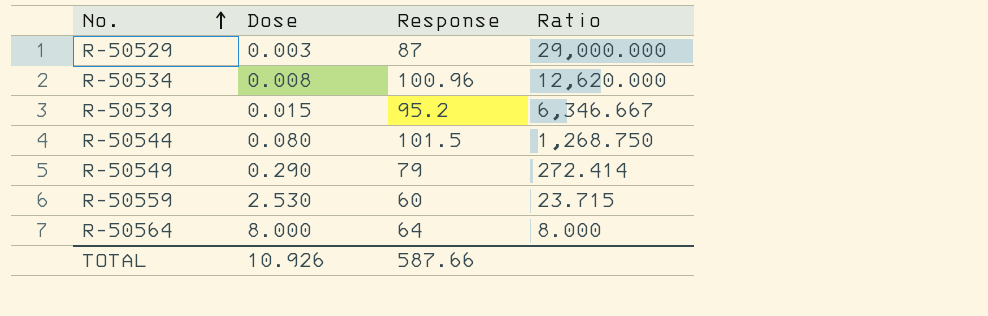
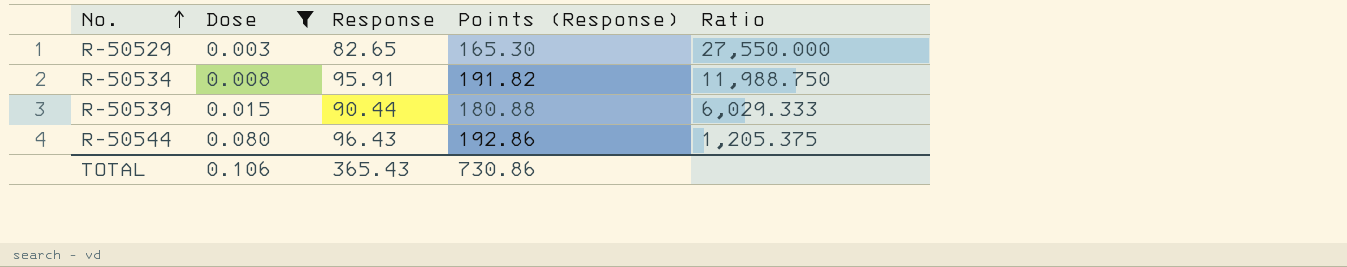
filter: none -> Dose <= 0.080
column Points (Response) | formula: none -> [Response] * 2
R-50529 | Response: 87 -> 82.65
R-50529 | Ratio: 29,000.000 -> 27,550.000
R-50534 | Response: 100.96 -> 95.91
R-50534 | Ratio: 12,620.000 -> 11,988.750
R-50539 | Response: 95.2 -> 90.44
R-50539 | Ratio: 6,346.667 -> 6,029.333
R-50544 | Response: 101.5 -> 96.43
R-50544 | Ratio: 1,268.750 -> 1,205.375
TOTAL | Dose: 10.926 -> 0.106
TOTAL | Response: 587.66 -> 365.43

